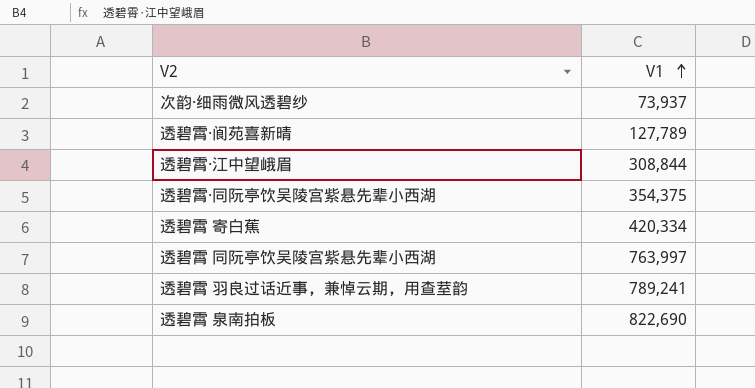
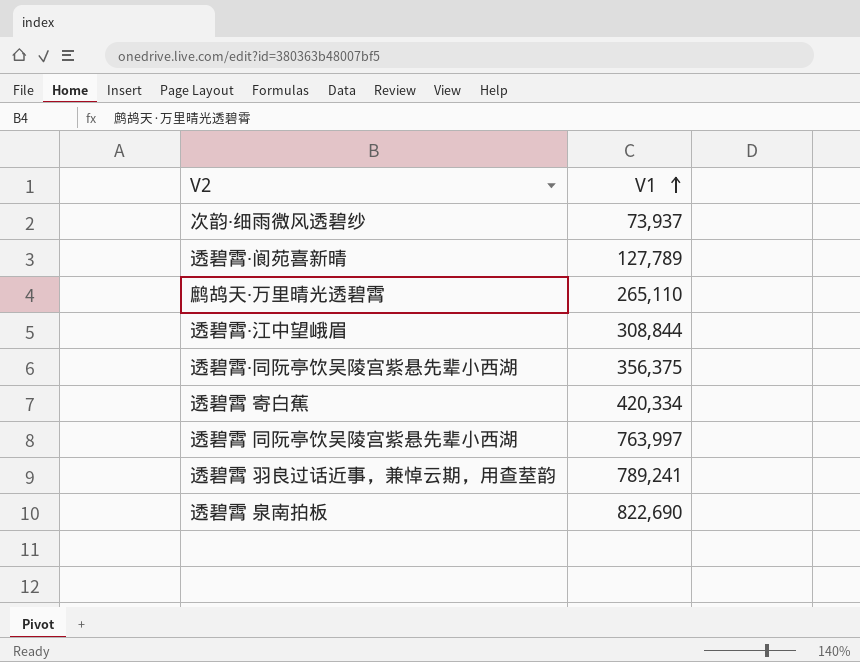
row 鹧鸪天·万里晴光透碧霄: none -> 265,110
透碧霄·同阮亭饮吴陵宫紫悬先辈小西湖 | V1: 354,375 -> 356,375

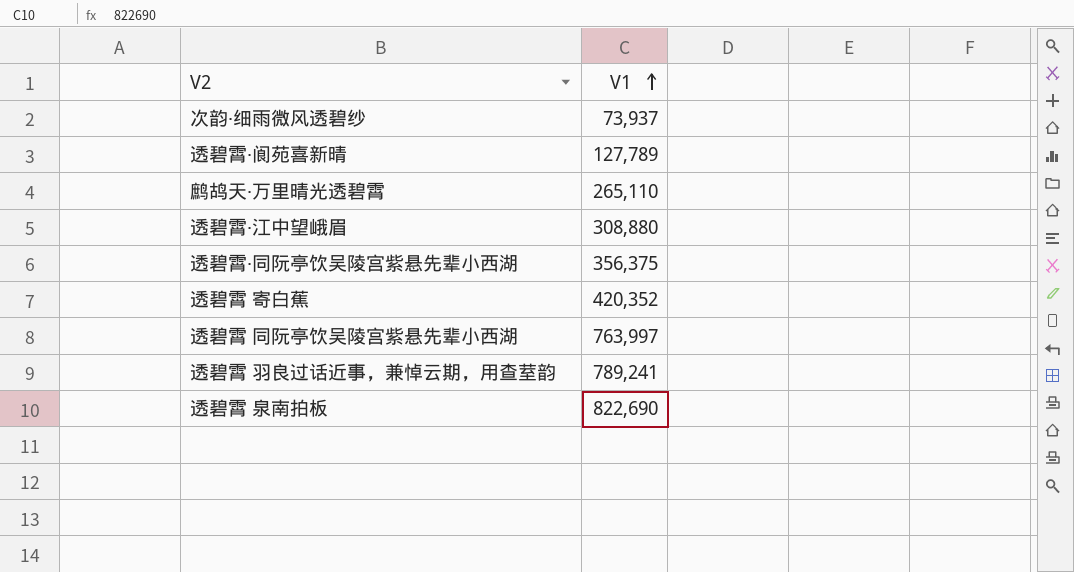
透碧霄·江中望峨眉 | V1: 308,844 -> 308,880
透碧霄 寄白蕉 | V1: 420,334 -> 420,352

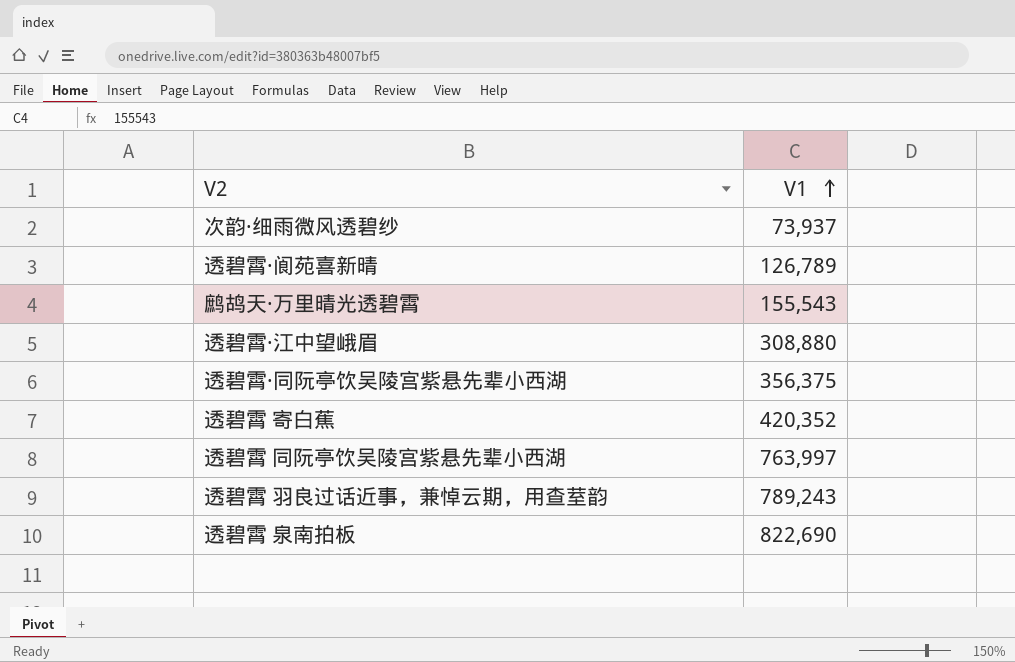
透碧霄·阆苑喜新晴 | V1: 127,789 -> 126,789
鹧鸪天·万里晴光透碧霄 | V1: 265,110 -> 155,543
透碧霄 羽良过话近事，兼悼云期，用查荎韵 | V1: 789,241 -> 789,243

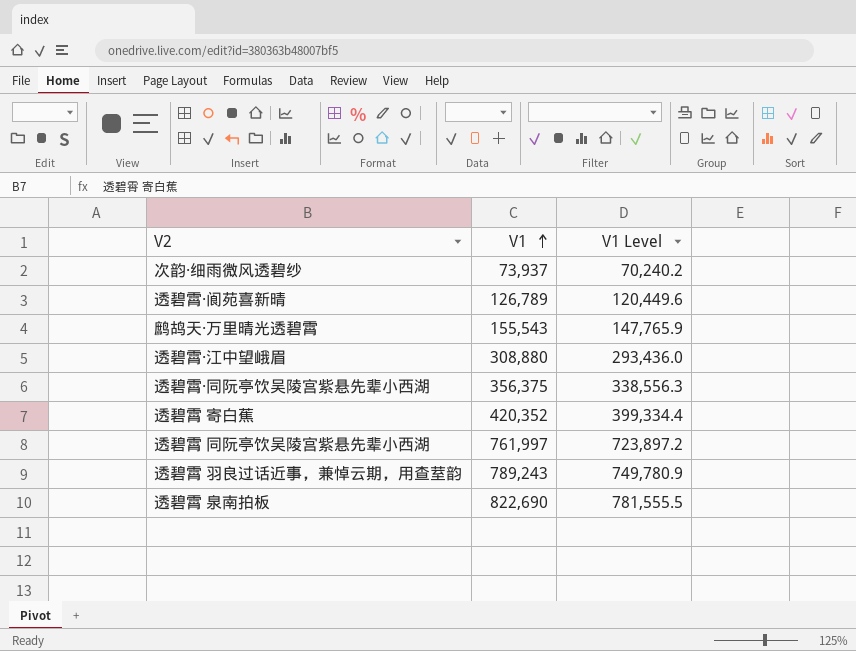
column V1 Level | formula: none -> [V1] * 0.95
透碧霄 同阮亭饮吴陵宫紫悬先辈小西湖 | V1: 763,997 -> 761,997

